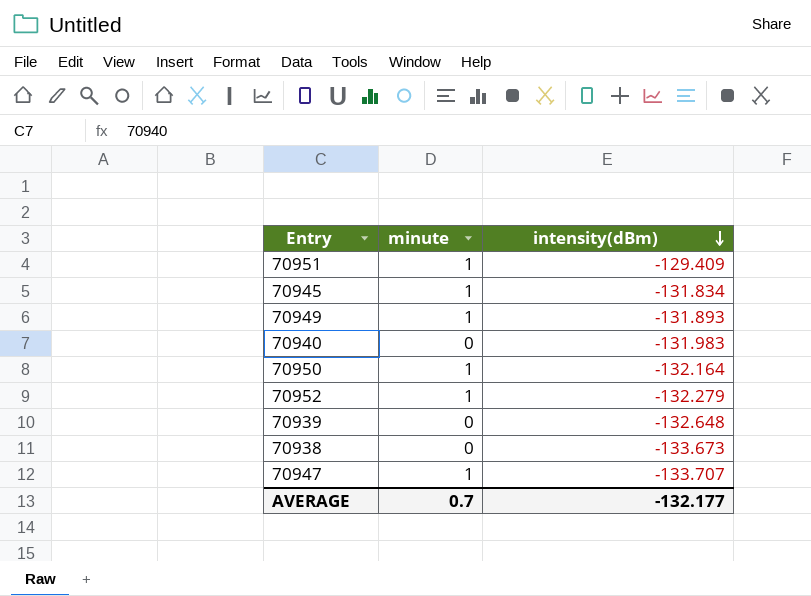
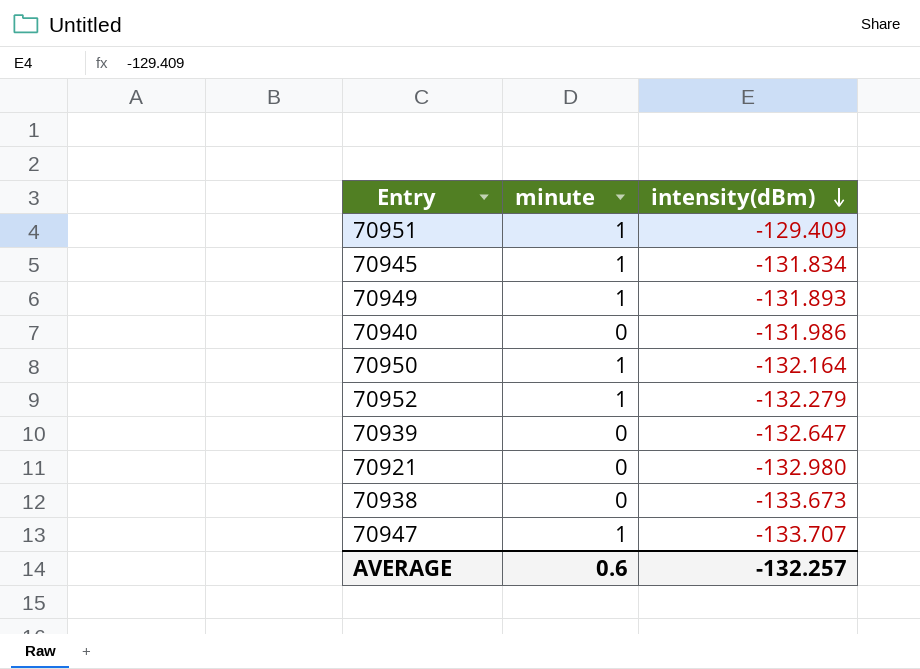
70940 | intensity(dBm): -131.983 -> -131.986
70939 | intensity(dBm): -132.648 -> -132.647
row 70921: none -> 0 | -132.980
AVERAGE | minute: 0.7 -> 0.6
AVERAGE | intensity(dBm): -132.177 -> -132.257

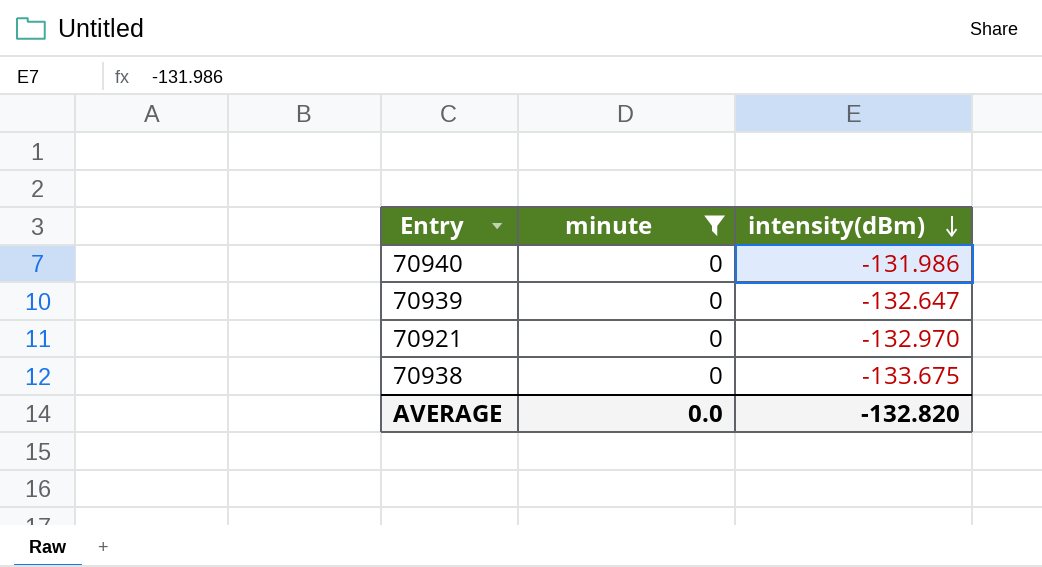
filter: none -> minute = 0
70921 | intensity(dBm): -132.980 -> -132.970
70938 | intensity(dBm): -133.673 -> -133.675
AVERAGE | minute: 0.6 -> 0.0
AVERAGE | intensity(dBm): -132.257 -> -132.820

